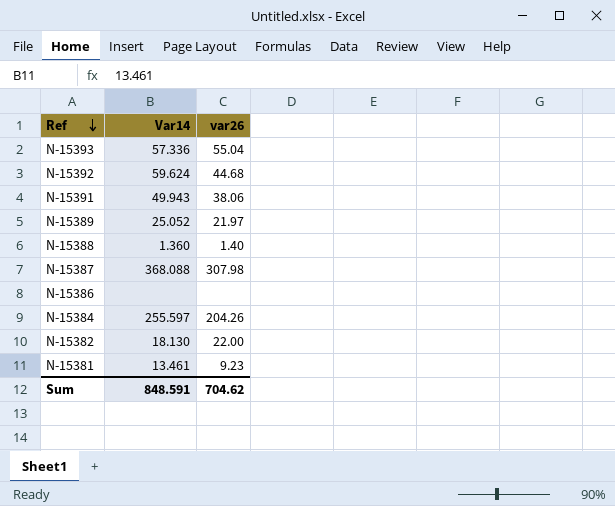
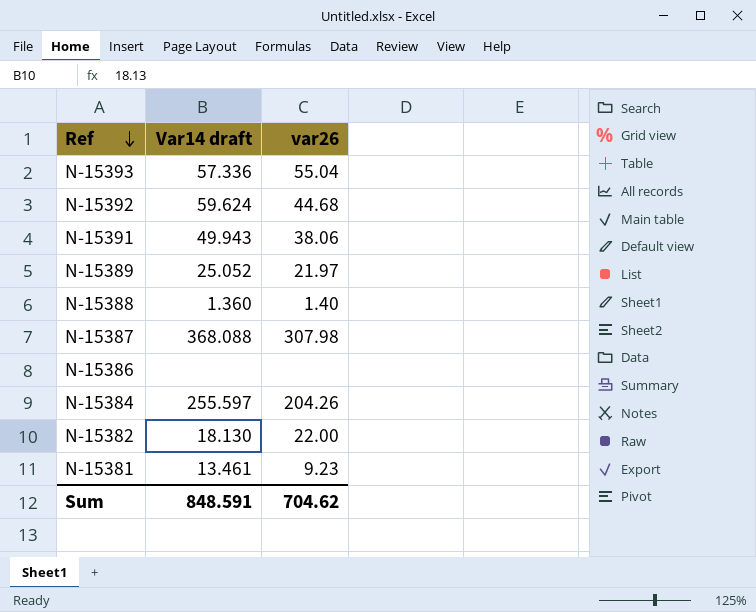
column name: Var14 -> Var14 draft

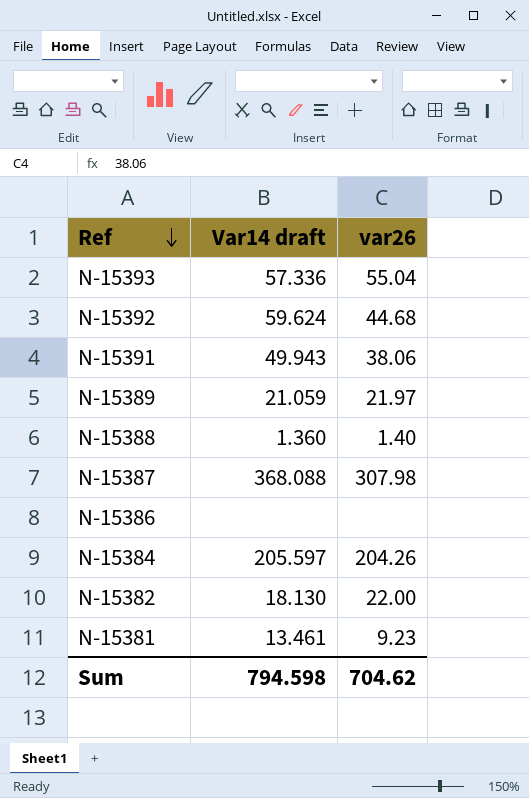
N-15389 | Var14 draft: 25.052 -> 21.059
N-15384 | Var14 draft: 255.597 -> 205.597
Sum | Var14 draft: 848.591 -> 794.598

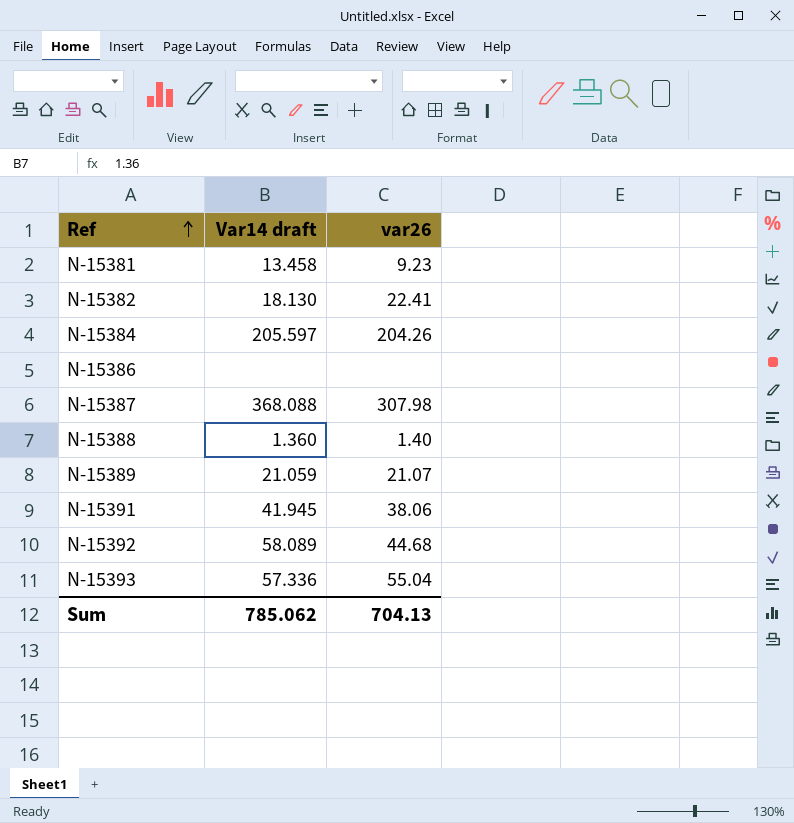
row order: Ref descending -> Ref ascending
N-15381 | Var14 draft: 13.461 -> 13.458
N-15382 | var26: 22.00 -> 22.41
N-15389 | var26: 21.97 -> 21.07
N-15391 | Var14 draft: 49.943 -> 41.945
N-15392 | Var14 draft: 59.624 -> 58.089
Sum | Var14 draft: 794.598 -> 785.062
Sum | var26: 704.62 -> 704.13

